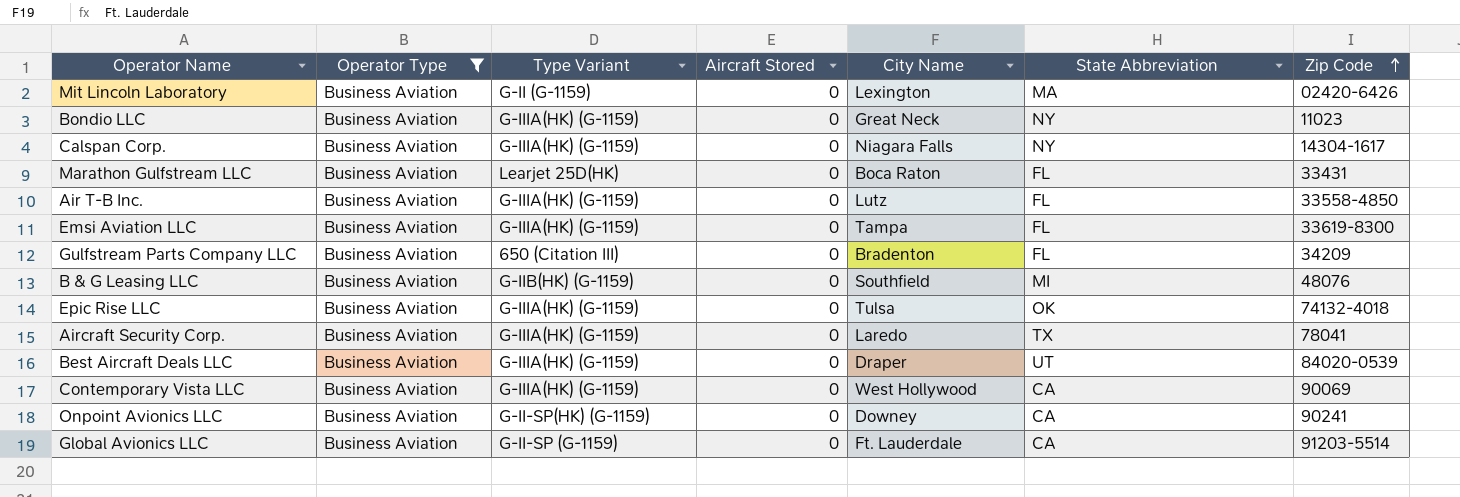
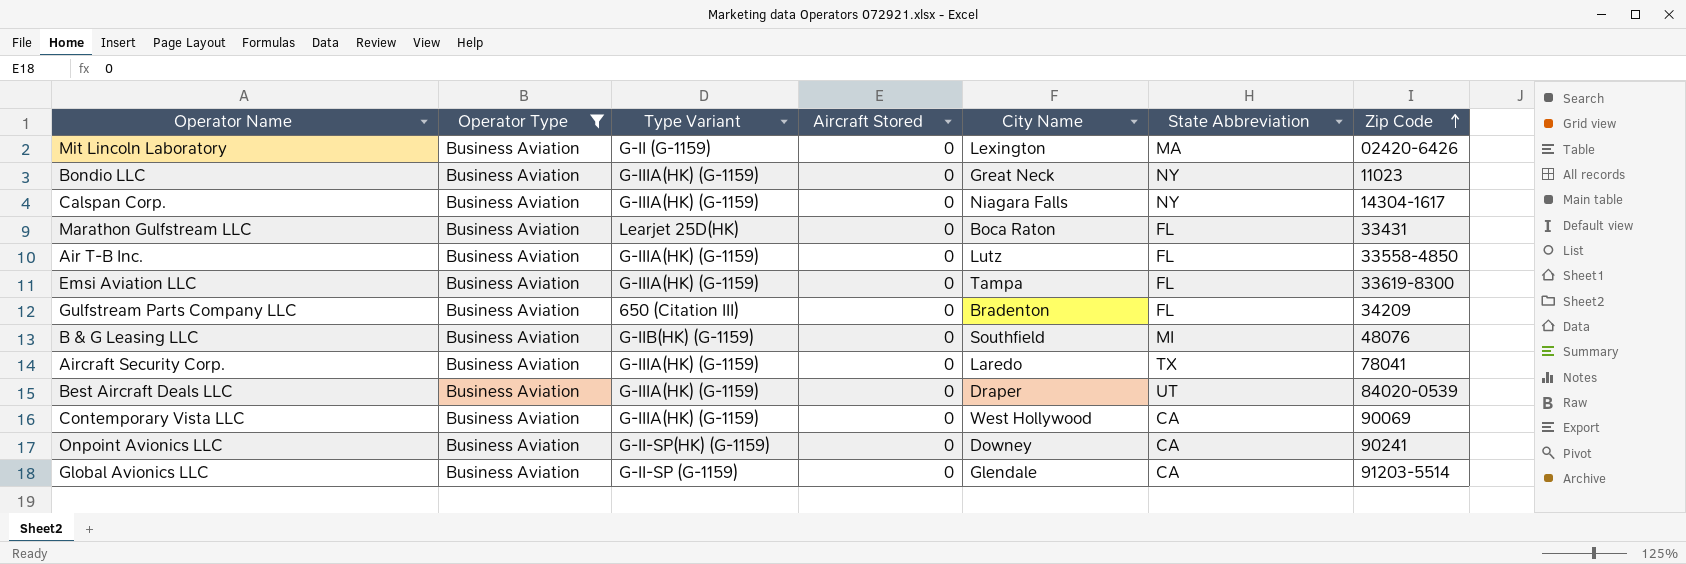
row Epic Rise LLC: Business Aviation | G-IIIA(HK) (G-1159) | 0 | Tulsa | OK | 74132-4018 -> none
Global Avionics LLC | City Name: Ft. Lauderdale -> Glendale

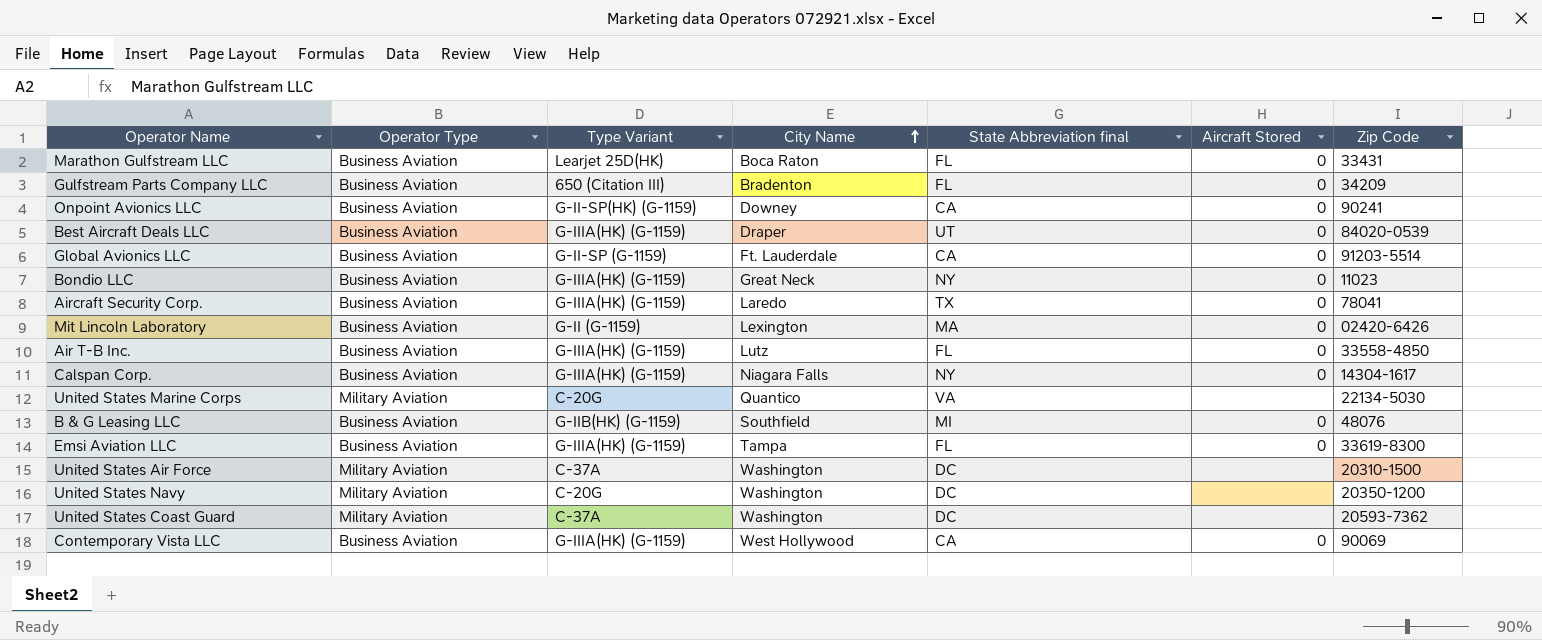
filter: Operator Type = Business Aviation -> none
row order: Zip Code ascending -> City Name ascending
column name: State Abbreviation -> State Abbreviation final
column Aircraft Stored | position: 4 -> 6
Global Avionics LLC | City Name: Glendale -> Ft. Lauderdale

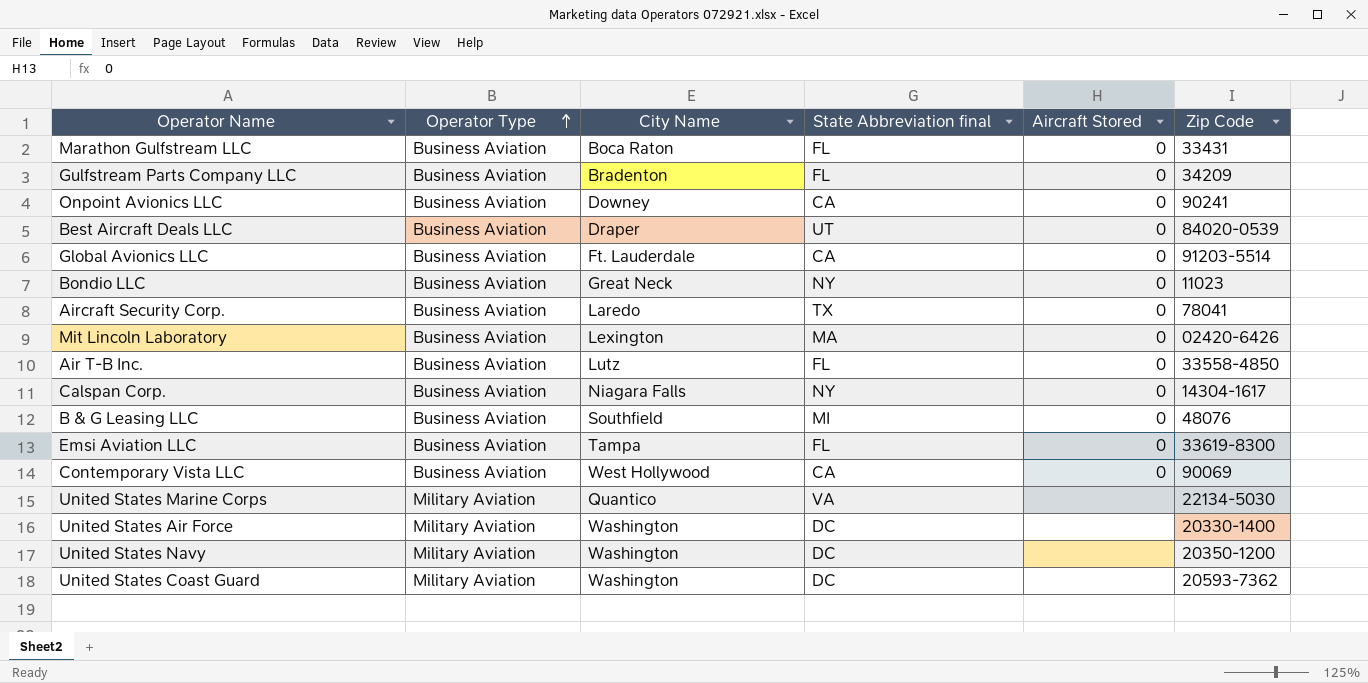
row order: City Name ascending -> Operator Type ascending
column Type Variant | position: 3 -> none
United States Air Force | Zip Code: 20310-1500 -> 20330-1400

